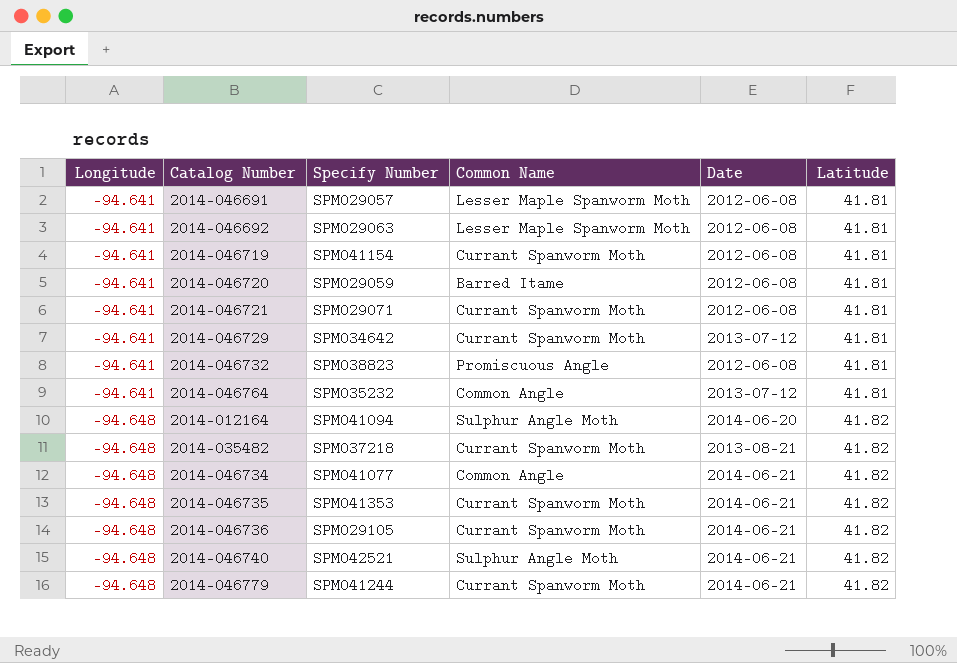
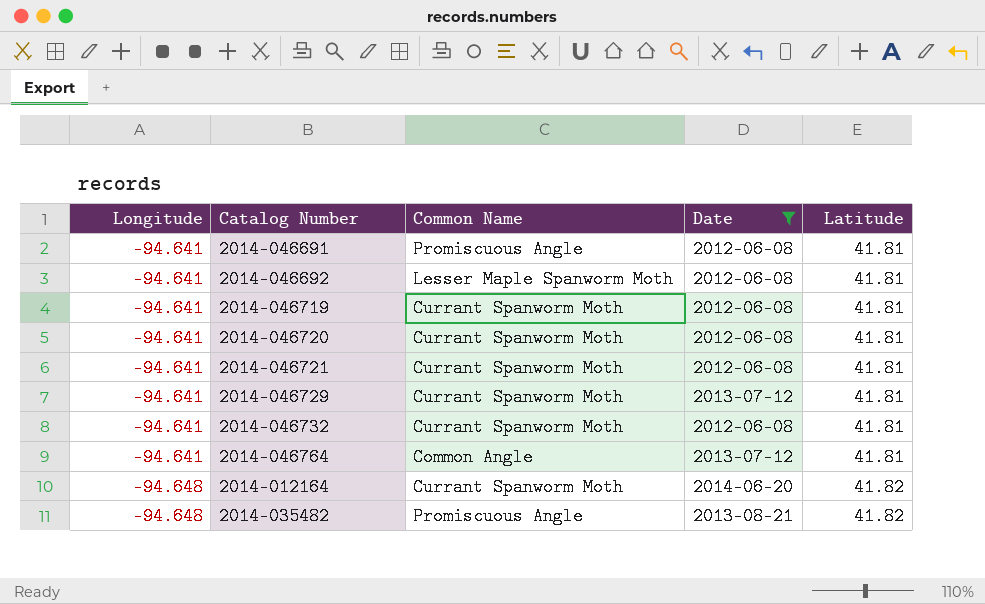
filter: none -> Date != 2014-06-21
column Specify Number | position: 3 -> none
2014-046691 | Common Name: Lesser Maple Spanworm Moth -> Promiscuous Angle
2014-046720 | Common Name: Barred Itame -> Currant Spanworm Moth
2014-046732 | Common Name: Promiscuous Angle -> Currant Spanworm Moth
2014-012164 | Common Name: Sulphur Angle Moth -> Currant Spanworm Moth
2014-035482 | Common Name: Currant Spanworm Moth -> Promiscuous Angle

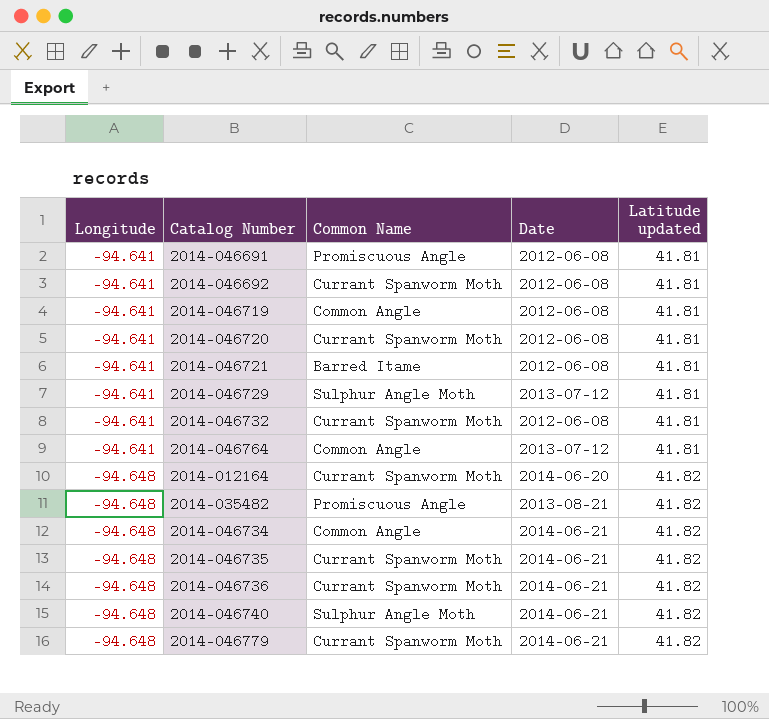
filter: Date != 2014-06-21 -> none
column name: Latitude -> Latitude updated
2014-046692 | Common Name: Lesser Maple Spanworm Moth -> Currant Spanworm Moth
2014-046719 | Common Name: Currant Spanworm Moth -> Common Angle
2014-046721 | Common Name: Currant Spanworm Moth -> Barred Itame
2014-046729 | Common Name: Currant Spanworm Moth -> Sulphur Angle Moth

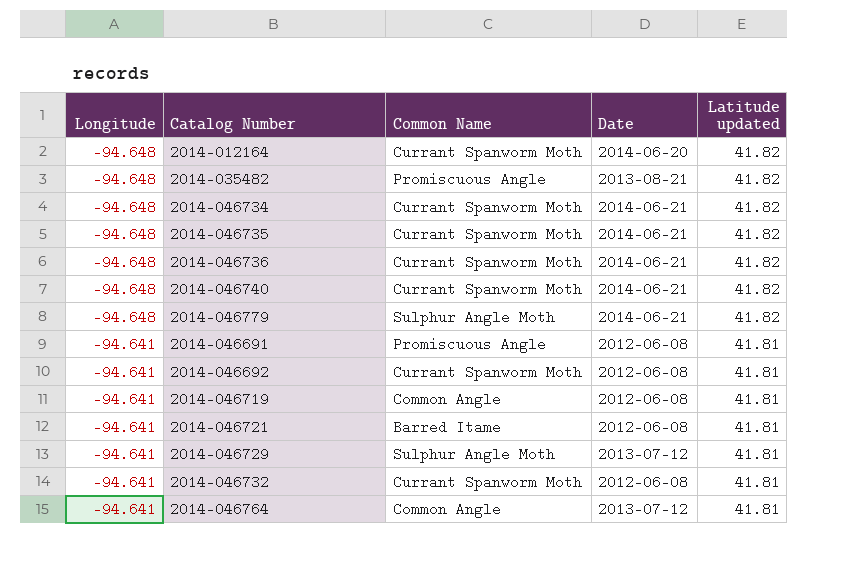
row order: Longitude descending -> Longitude ascending
row 2014-046720: -94.641 | Currant Spanworm Moth | 2012-06-08 | 41.81 -> none
2014-046734 | Common Name: Common Angle -> Currant Spanworm Moth
2014-046740 | Common Name: Sulphur Angle Moth -> Currant Spanworm Moth
2014-046779 | Common Name: Currant Spanworm Moth -> Sulphur Angle Moth

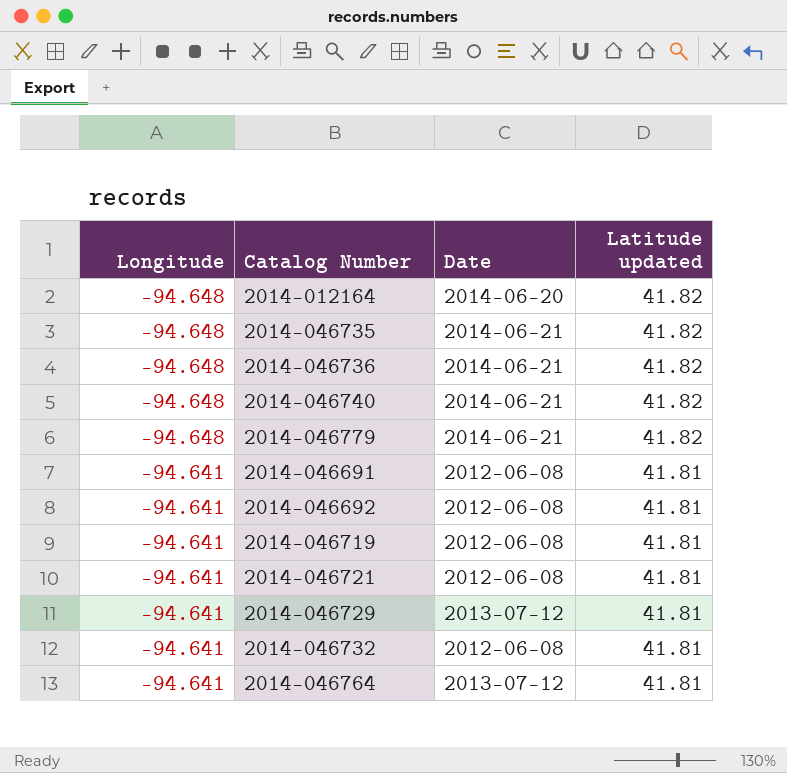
column Common Name | position: 3 -> none
row 2014-035482: -94.648 | Promiscuous Angle | 2013-08-21 | 41.82 -> none
row 2014-046734: -94.648 | Currant Spanworm Moth | 2014-06-21 | 41.82 -> none

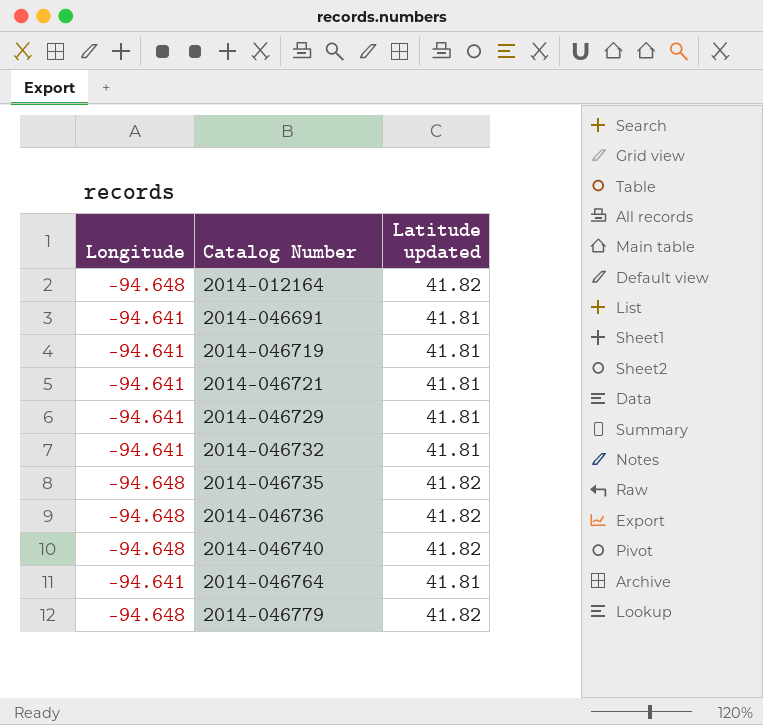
row order: Longitude ascending -> Catalog Number ascending
column Date | position: 3 -> none
row 2014-046692: -94.641 | 2012-06-08 | 41.81 -> none

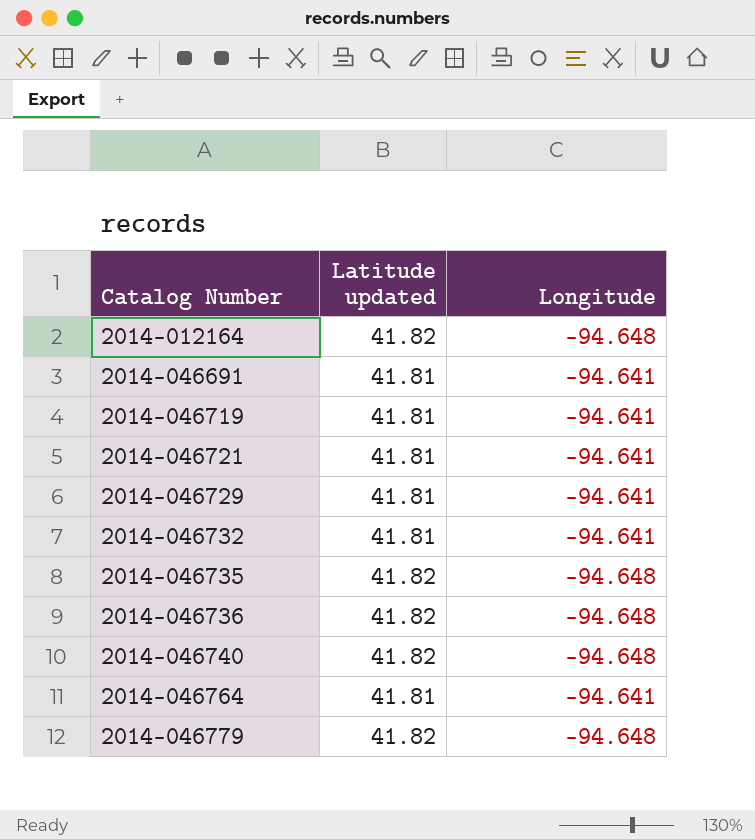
column Longitude | position: 1 -> 3

